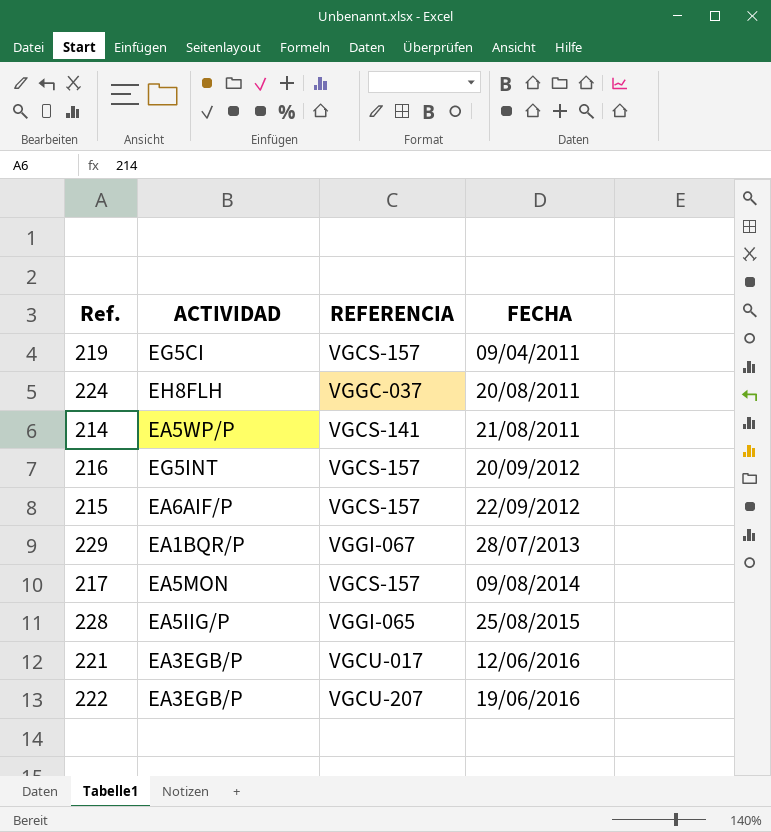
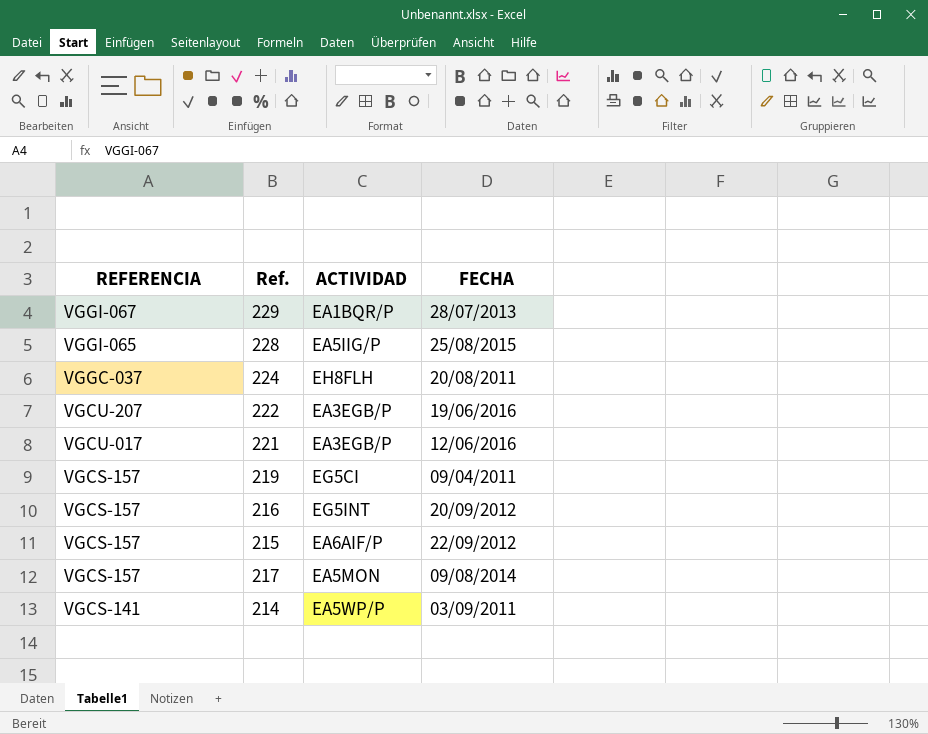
row order: FECHA ascending -> REFERENCIA descending
column REFERENCIA | position: 3 -> 1
214 | FECHA: 21/08/2011 -> 03/09/2011

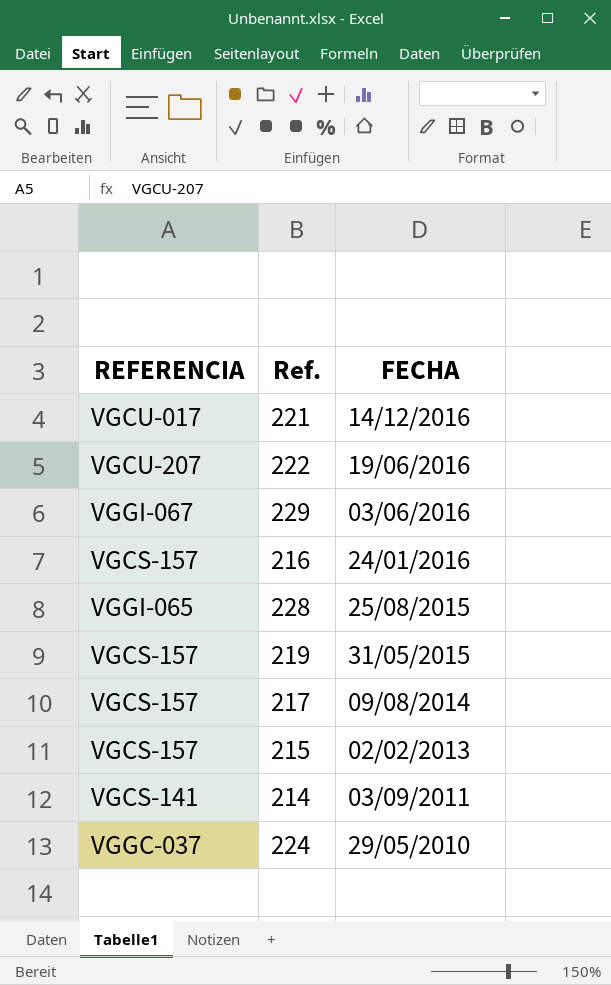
row order: REFERENCIA descending -> FECHA descending
column ACTIVIDAD | position: 3 -> none
221 | FECHA: 12/06/2016 -> 14/12/2016
229 | FECHA: 28/07/2013 -> 03/06/2016
216 | FECHA: 20/09/2012 -> 24/01/2016
219 | FECHA: 09/04/2011 -> 31/05/2015
215 | FECHA: 22/09/2012 -> 02/02/2013
224 | FECHA: 20/08/2011 -> 29/05/2010

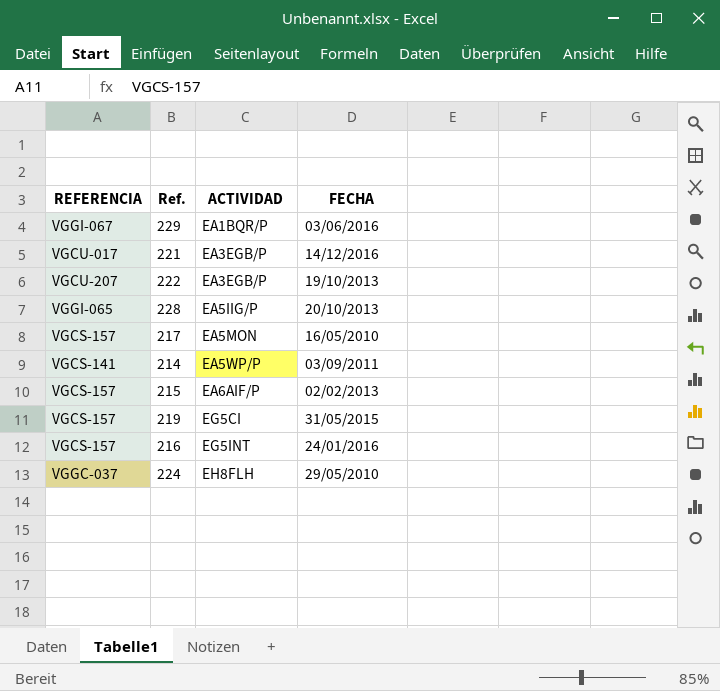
row order: FECHA descending -> ACTIVIDAD ascending
column ACTIVIDAD | position: none -> 3
222 | FECHA: 19/06/2016 -> 19/10/2013
228 | FECHA: 25/08/2015 -> 20/10/2013
217 | FECHA: 09/08/2014 -> 16/05/2010

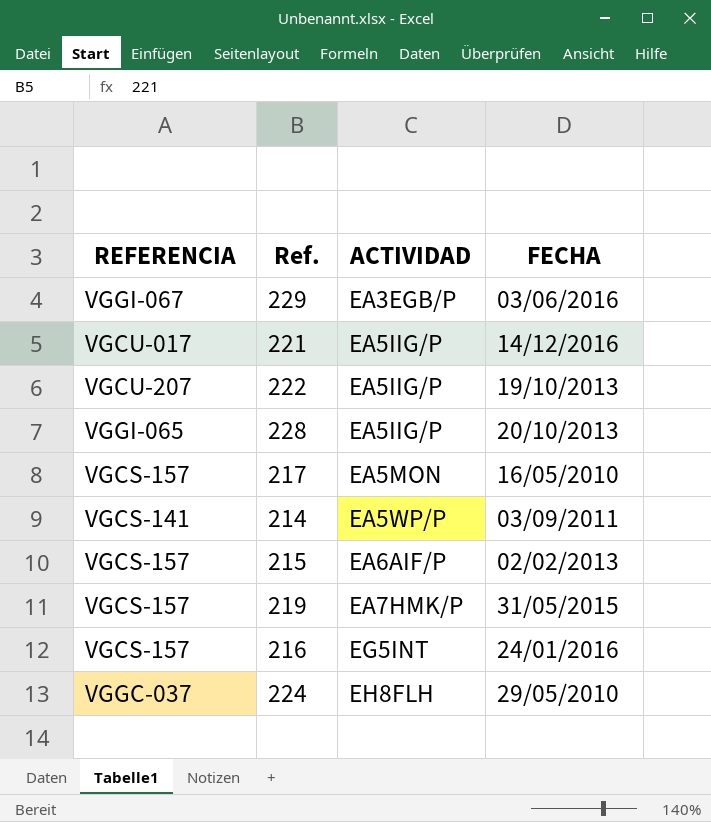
229 | ACTIVIDAD: EA1BQR/P -> EA3EGB/P
221 | ACTIVIDAD: EA3EGB/P -> EA5IIG/P
222 | ACTIVIDAD: EA3EGB/P -> EA5IIG/P
219 | ACTIVIDAD: EG5CI -> EA7HMK/P

